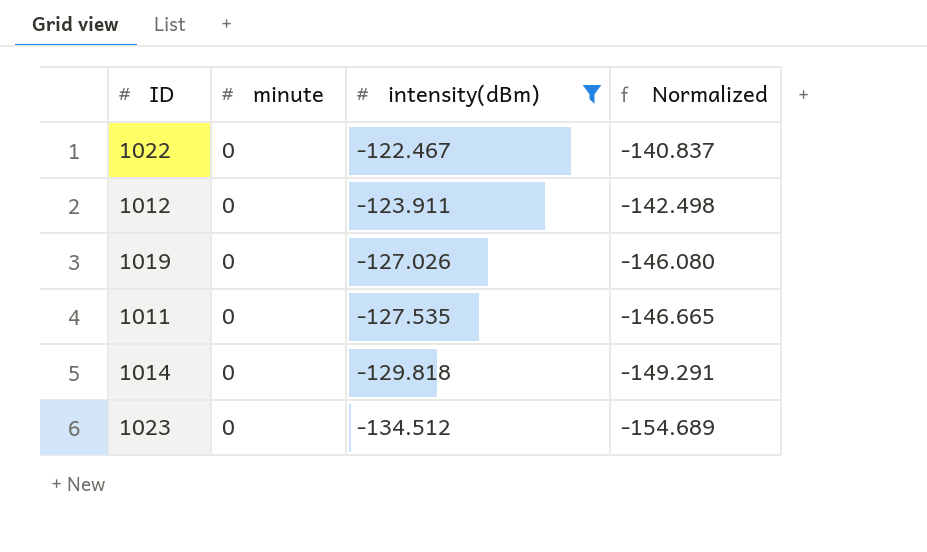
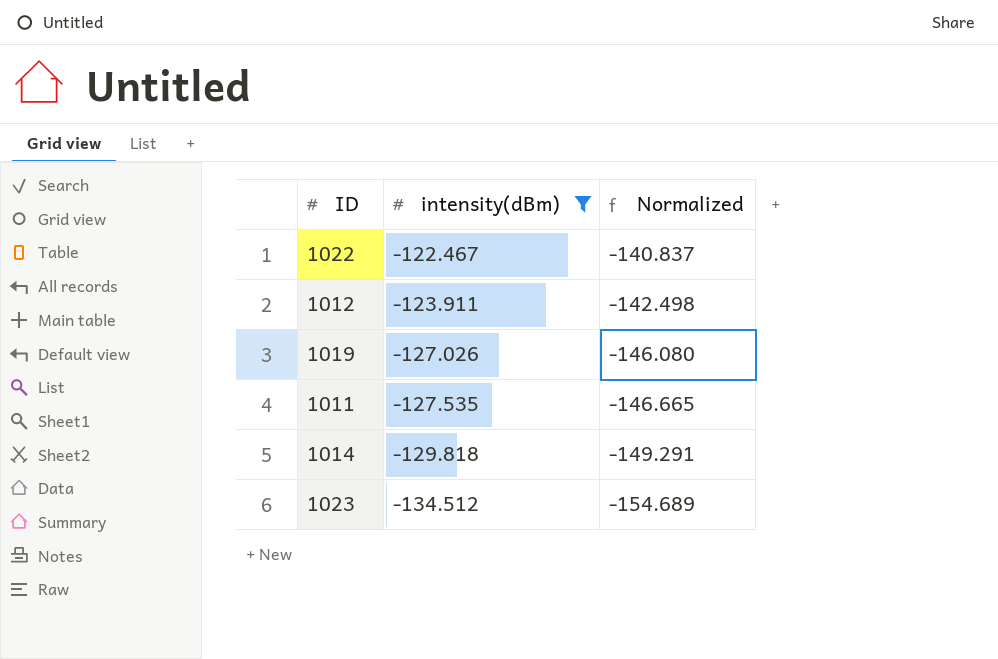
column minute | position: 2 -> none

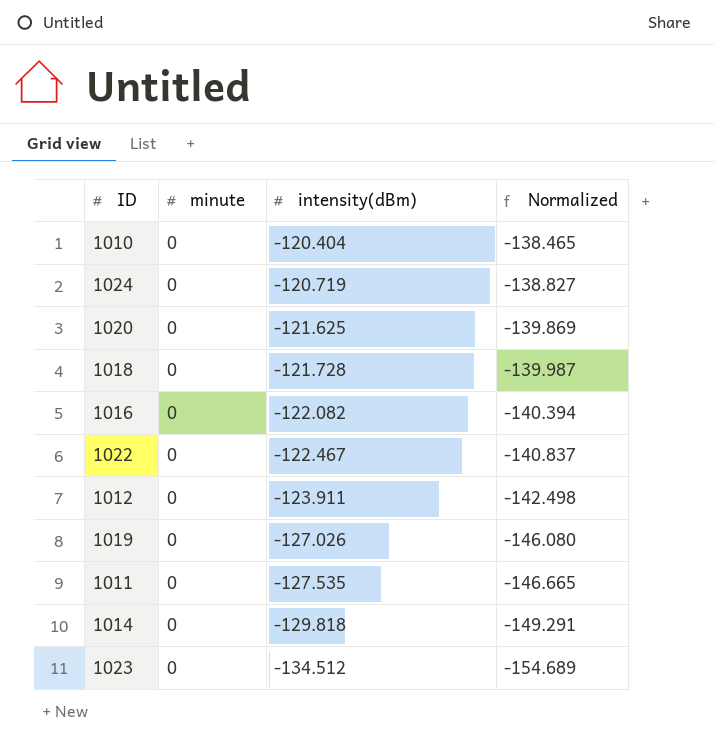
filter: intensity(dBm) <= -122.467 -> none
column minute | position: none -> 2

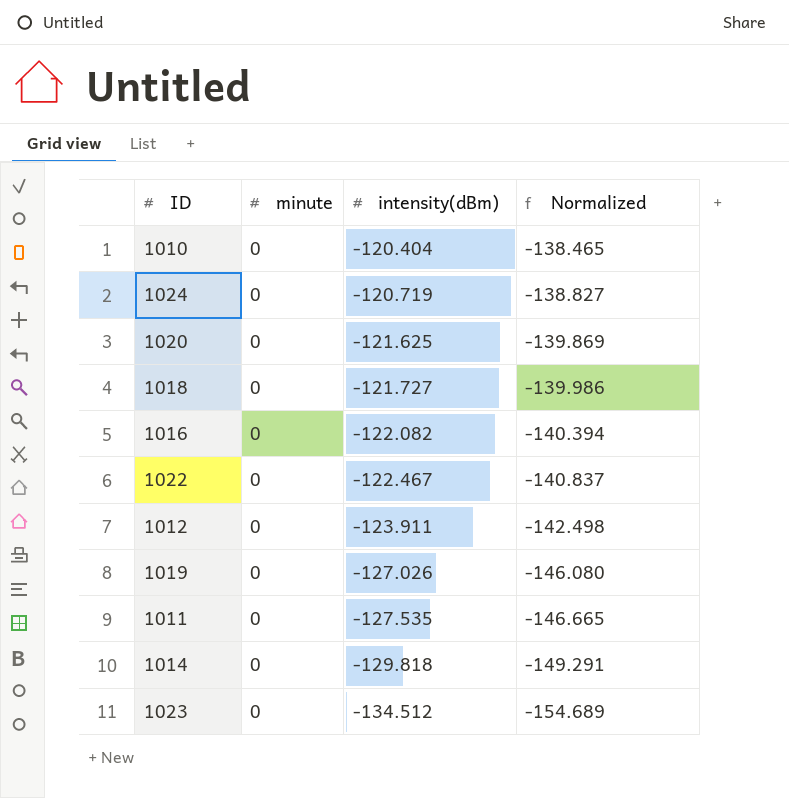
1018 | intensity(dBm): -121.728 -> -121.727
1018 | Normalized: -139.987 -> -139.986

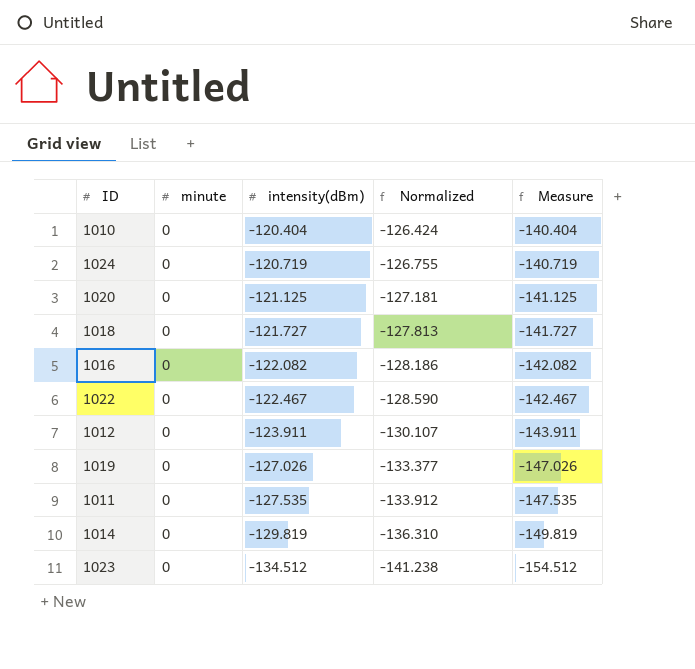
column Normalized | formula: [intensity(dBm)] * 1.15 -> [intensity(dBm)] * 1.05
column Measure | formula: none -> [intensity(dBm)] - 20
1020 | intensity(dBm): -121.625 -> -121.125
1014 | intensity(dBm): -129.818 -> -129.819

